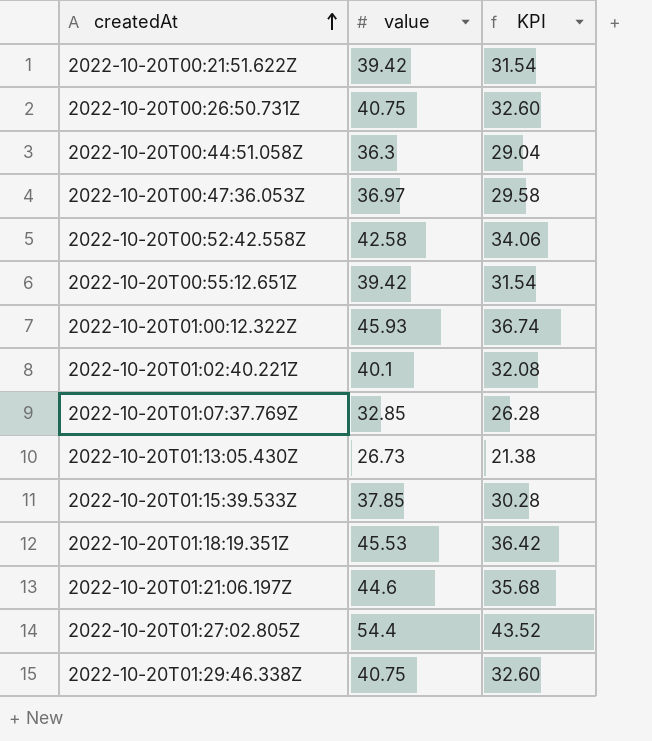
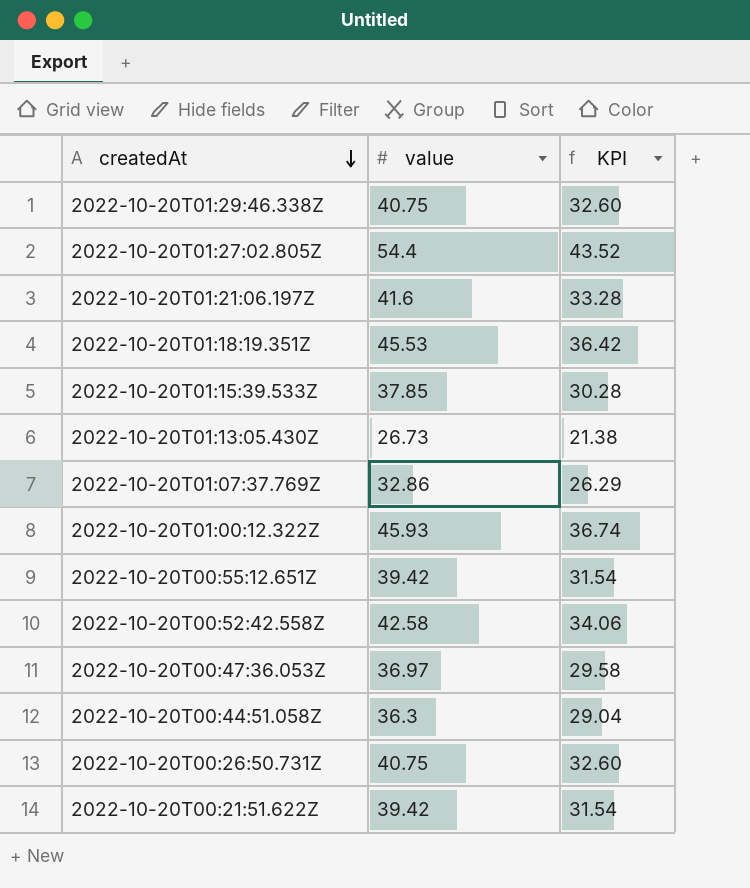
row order: createdAt ascending -> createdAt descending
row 2022-10-20T01:02:40.221Z: 40.1 | 32.08 -> none
2022-10-20T01:21:06.197Z | value: 44.6 -> 41.6
2022-10-20T01:21:06.197Z | KPI: 35.68 -> 33.28
2022-10-20T01:07:37.769Z | value: 32.85 -> 32.86
2022-10-20T01:07:37.769Z | KPI: 26.28 -> 26.29

